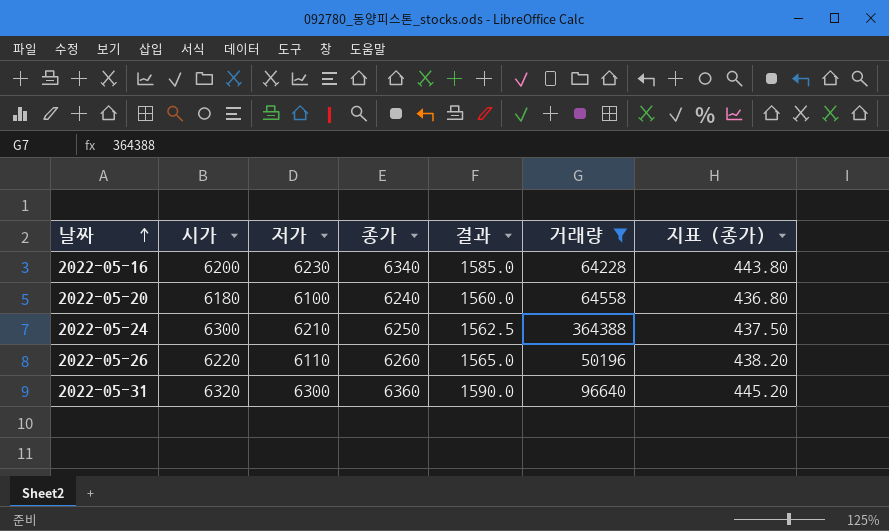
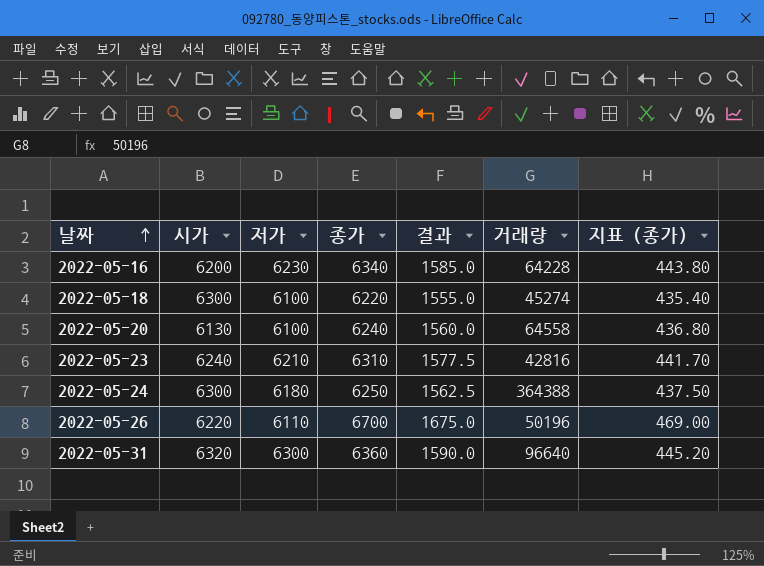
filter: 거래량 >= 50196 -> none
2022-05-20 | 시가: 6180 -> 6130
2022-05-24 | 저가: 6210 -> 6180
2022-05-26 | 종가: 6260 -> 6700
2022-05-26 | 결과: 1565.0 -> 1675.0
2022-05-26 | 지표 (종가): 438.20 -> 469.00

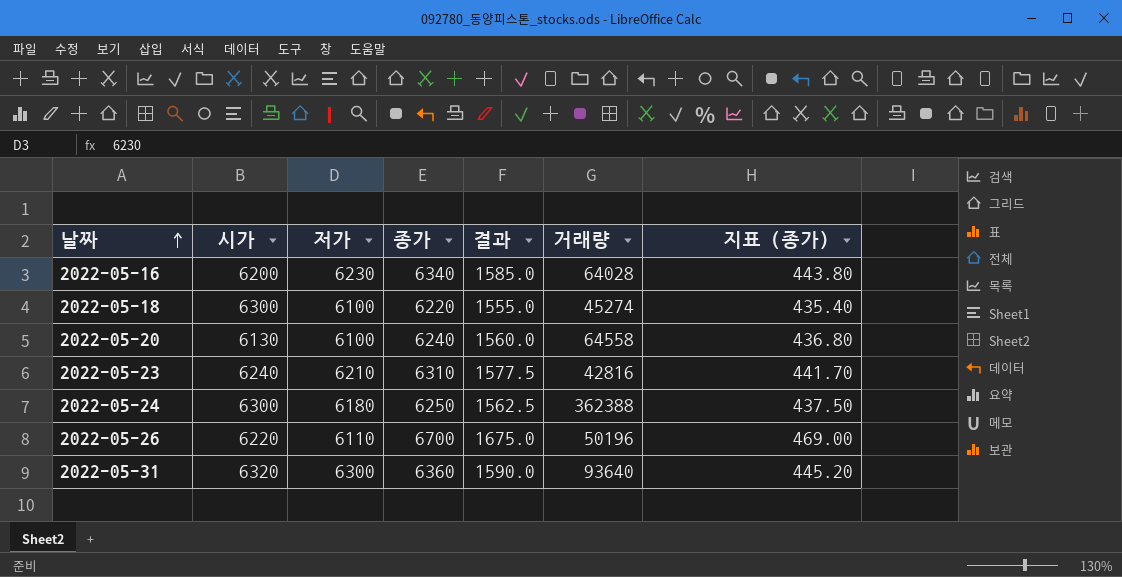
2022-05-16 | 거래량: 64228 -> 64028
2022-05-24 | 거래량: 364388 -> 362388
2022-05-31 | 거래량: 96640 -> 93640

